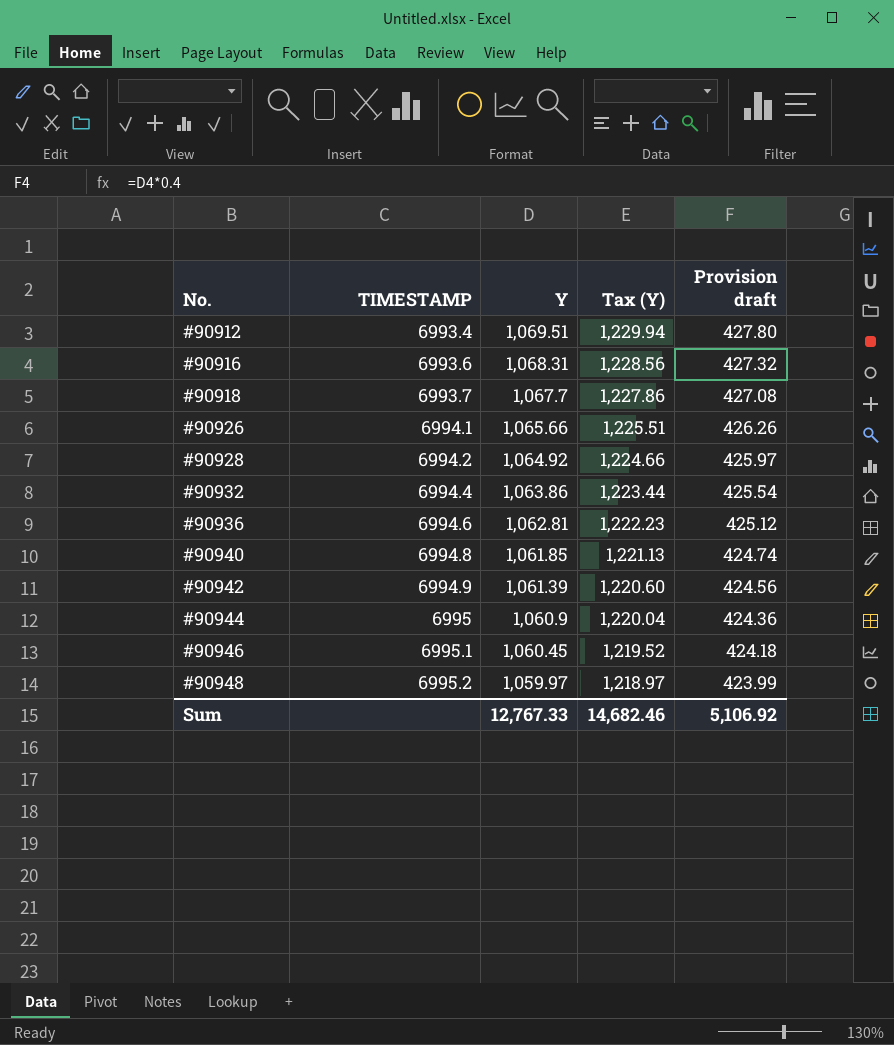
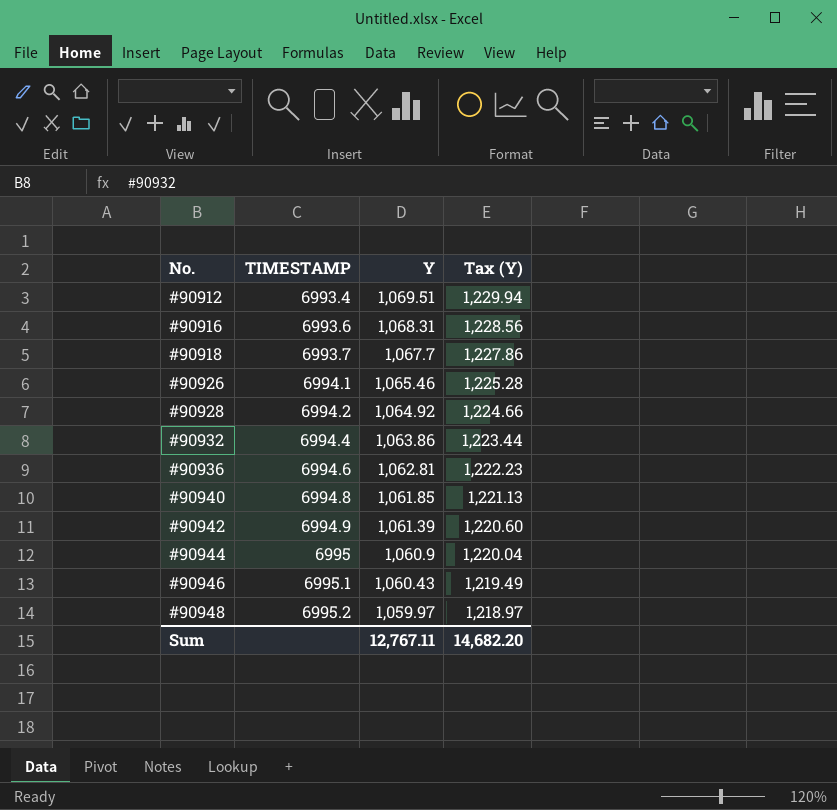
column Provision draft | formula: [Y] * 0.4 -> none
#90926 | Y: 1,065.66 -> 1,065.46
#90926 | Tax (Y): 1,225.51 -> 1,225.28
#90946 | Y: 1,060.45 -> 1,060.43
#90946 | Tax (Y): 1,219.52 -> 1,219.49
Sum | Y: 12,767.33 -> 12,767.11
Sum | Tax (Y): 14,682.46 -> 14,682.20

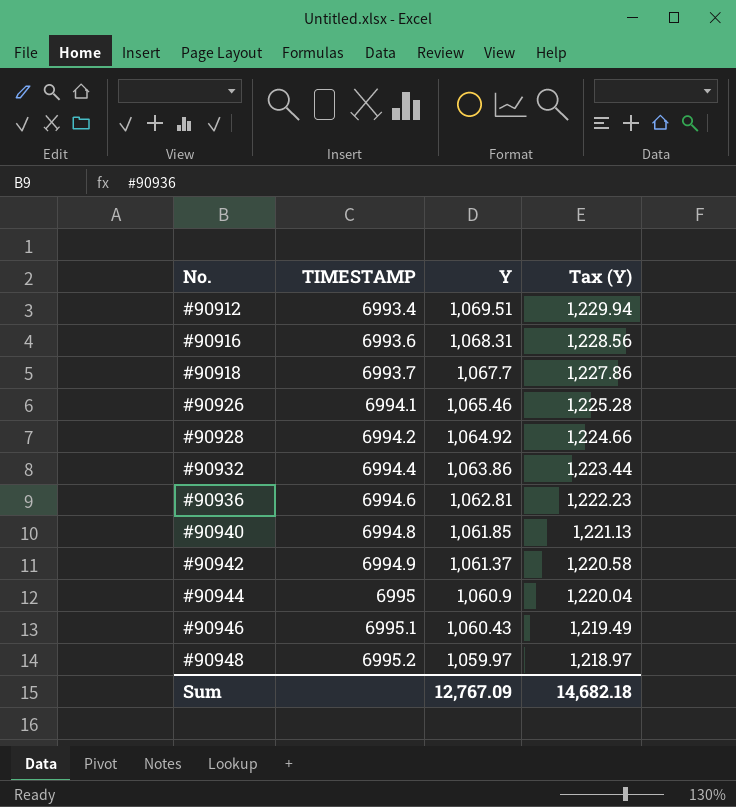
#90942 | Y: 1,061.39 -> 1,061.37
#90942 | Tax (Y): 1,220.60 -> 1,220.58
Sum | Y: 12,767.11 -> 12,767.09
Sum | Tax (Y): 14,682.20 -> 14,682.18

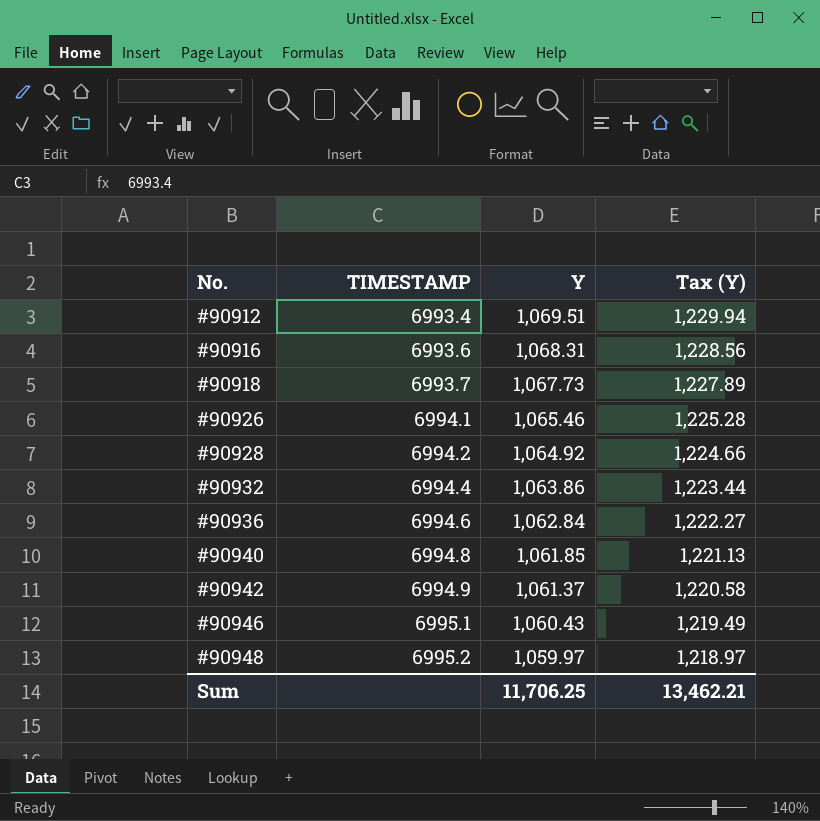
row #90944: 6995 | 1,060.9 | 1,220.04 -> none
#90918 | Y: 1,067.7 -> 1,067.73
#90918 | Tax (Y): 1,227.86 -> 1,227.89
#90936 | Y: 1,062.81 -> 1,062.84
#90936 | Tax (Y): 1,222.23 -> 1,222.27
Sum | Y: 12,767.09 -> 11,706.25
Sum | Tax (Y): 14,682.18 -> 13,462.21

